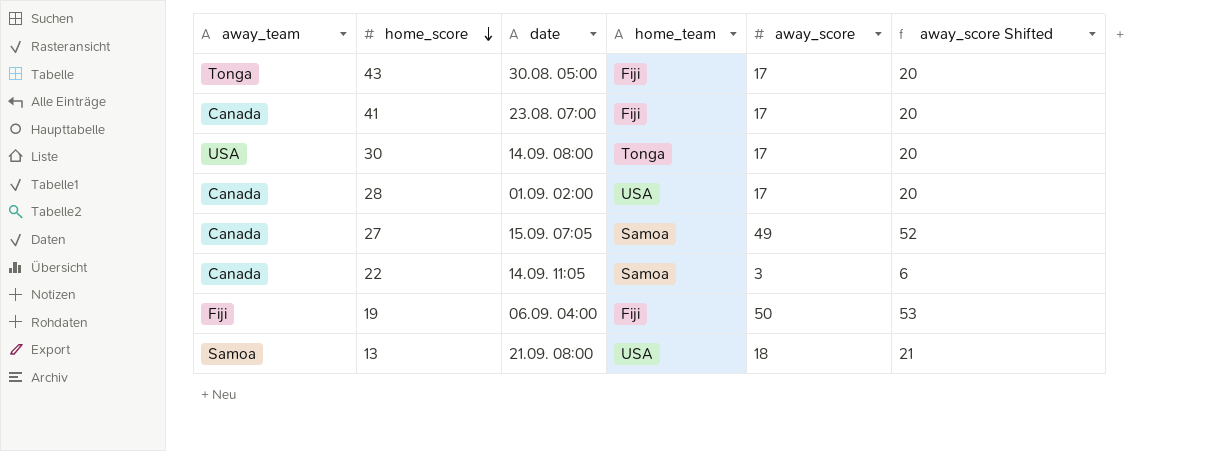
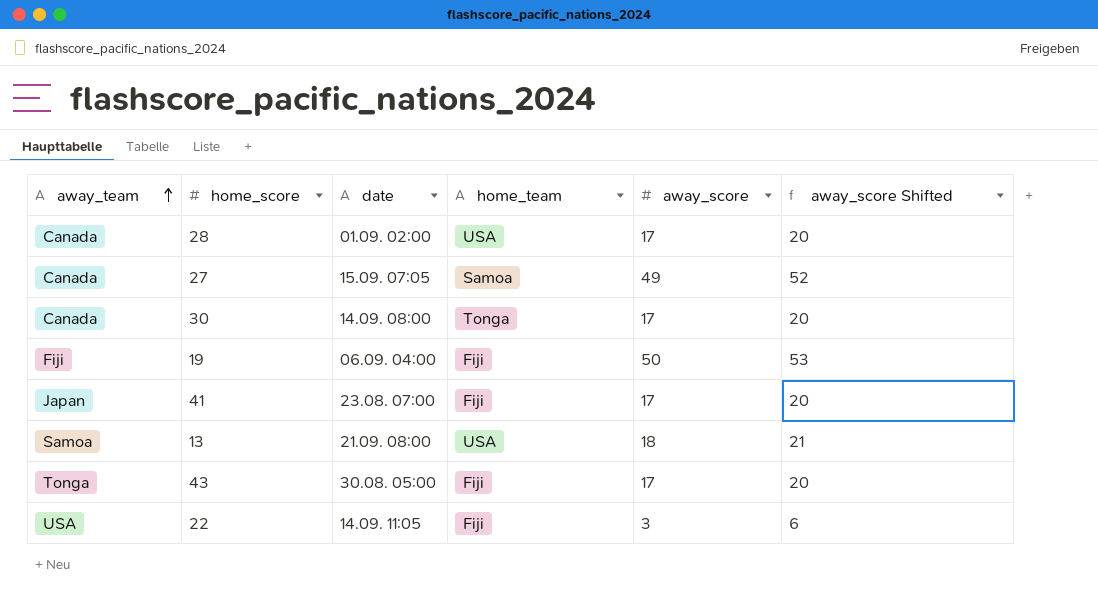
row order: home_score descending -> away_team ascending
30 | away_team: USA -> Canada
41 | away_team: Canada -> Japan
22 | away_team: Canada -> USA
22 | home_team: Samoa -> Fiji

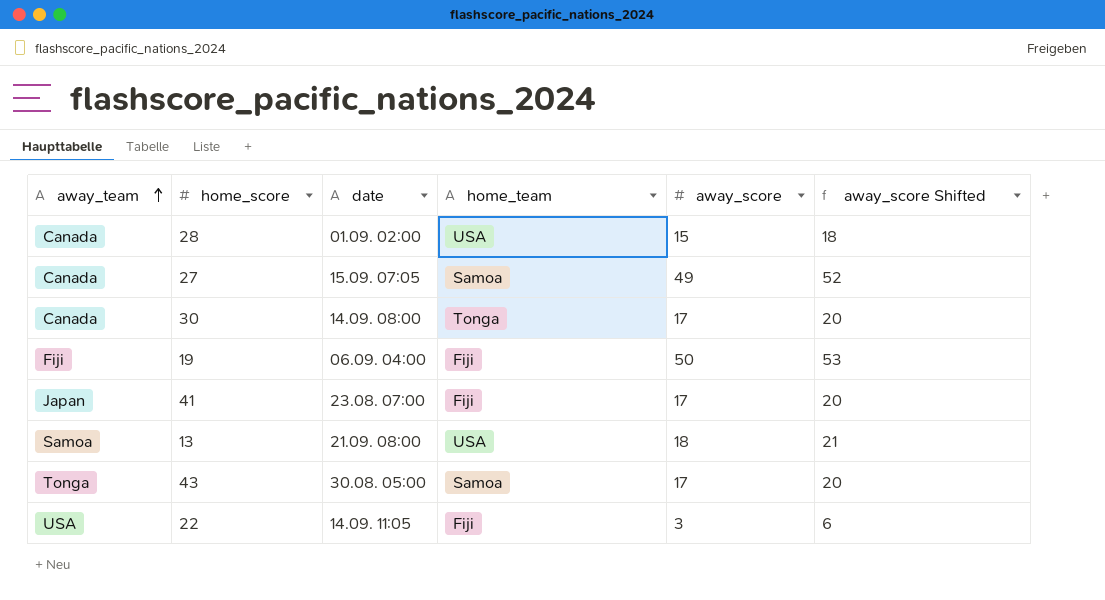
28 | away_score: 17 -> 15
28 | away_score Shifted: 20 -> 18
43 | home_team: Fiji -> Samoa

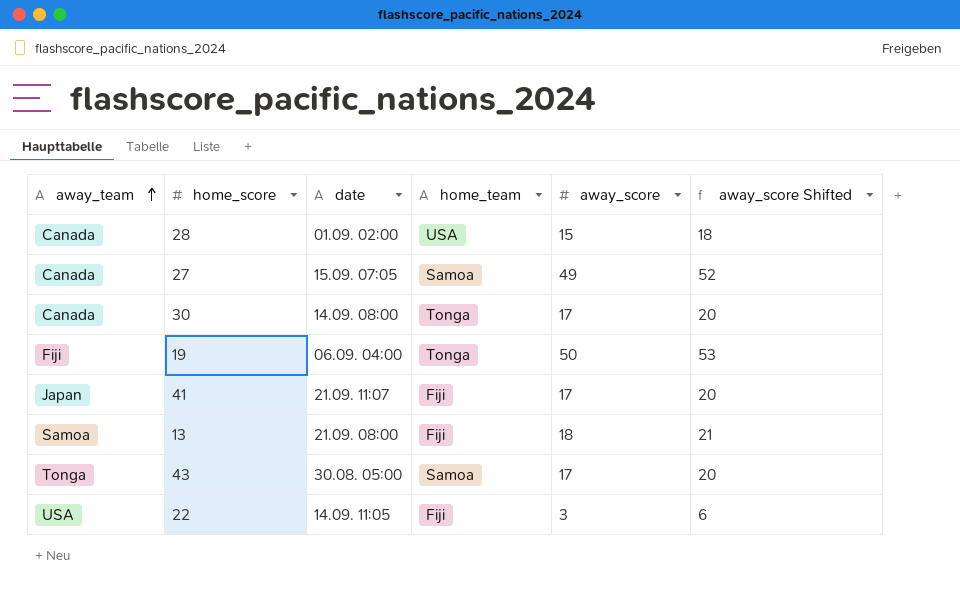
19 | home_team: Fiji -> Tonga
41 | date: 23.08. 07:00 -> 21.09. 11:07
13 | home_team: USA -> Fiji

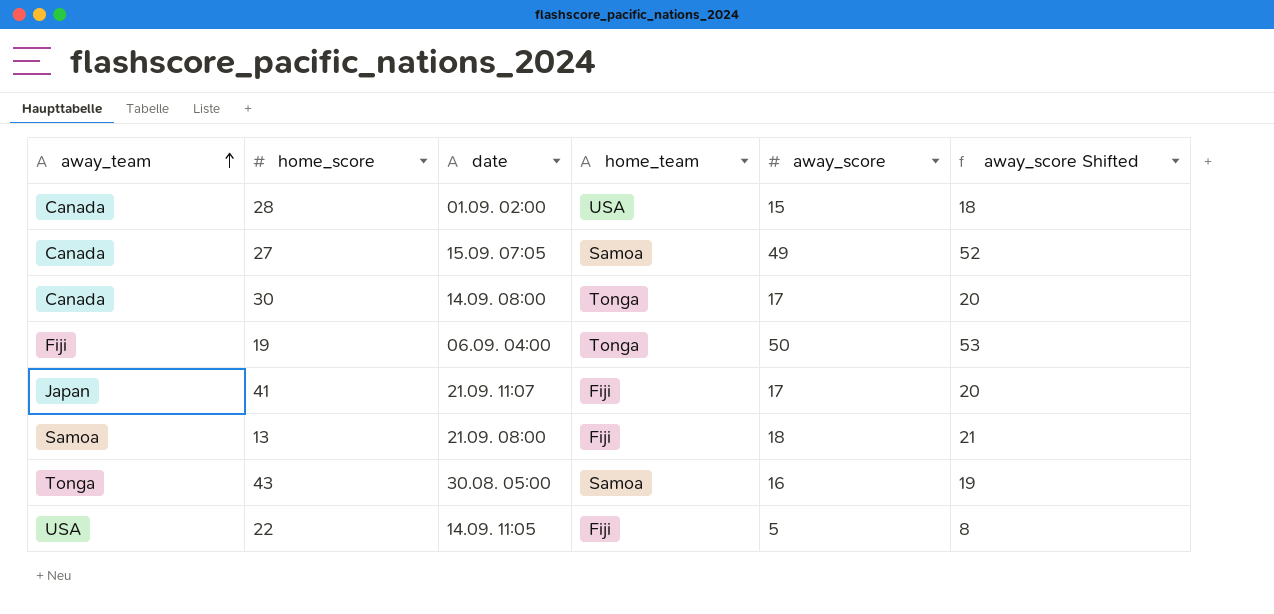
43 | away_score: 17 -> 16
43 | away_score Shifted: 20 -> 19
22 | away_score: 3 -> 5
22 | away_score Shifted: 6 -> 8

